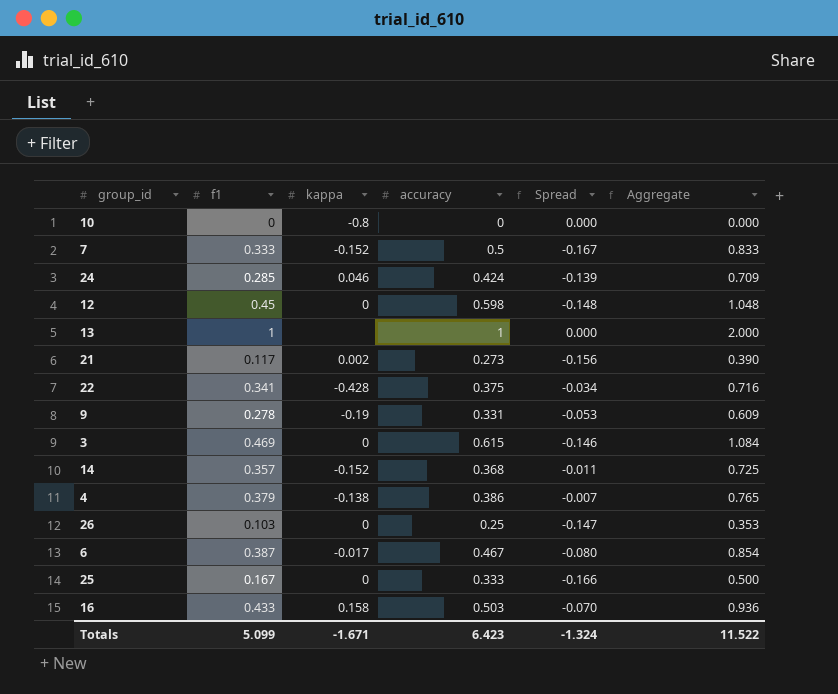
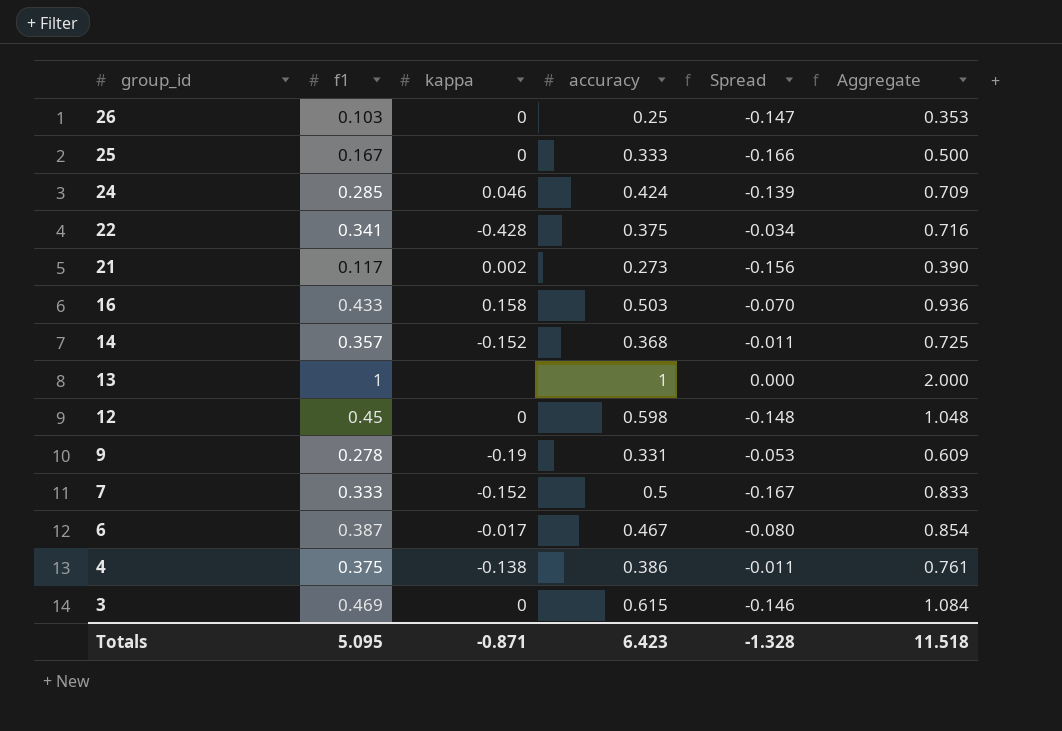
row order: none -> group_id descending
row 10: 0 | -0.8 | 0 | 0.000 | 0.000 -> none
4 | f1: 0.379 -> 0.375
4 | Spread: -0.007 -> -0.011
4 | Aggregate: 0.765 -> 0.761
Totals | f1: 5.099 -> 5.095
Totals | kappa: -1.671 -> -0.871
Totals | Spread: -1.324 -> -1.328
Totals | Aggregate: 11.522 -> 11.518

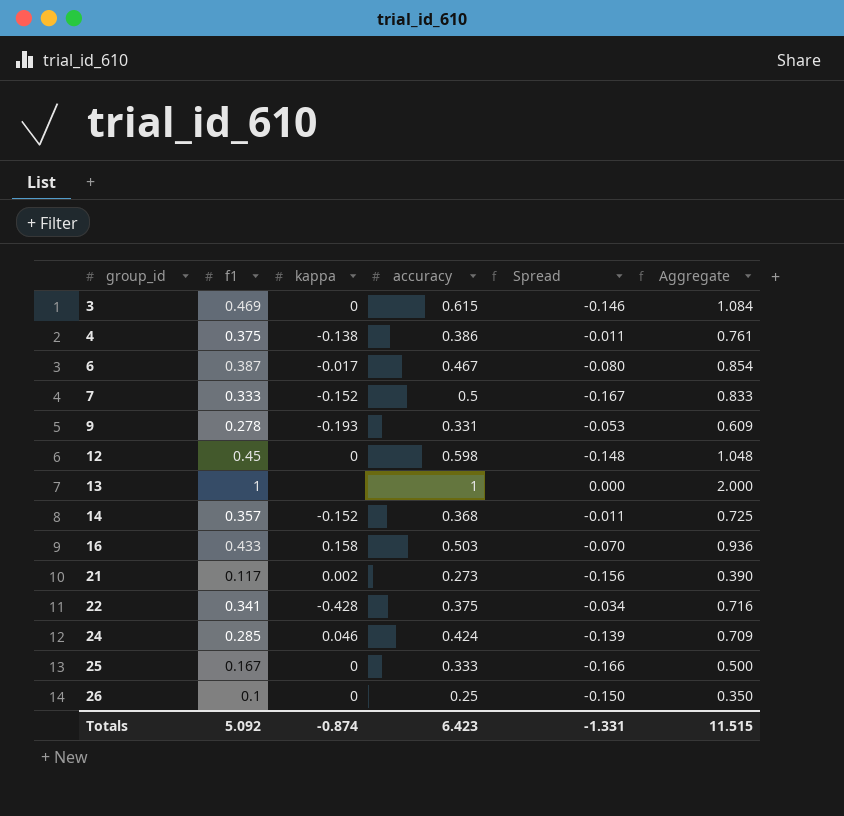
row order: group_id descending -> group_id ascending
9 | kappa: -0.19 -> -0.193
26 | f1: 0.103 -> 0.1
26 | Spread: -0.147 -> -0.150
26 | Aggregate: 0.353 -> 0.350
Totals | f1: 5.095 -> 5.092
Totals | kappa: -0.871 -> -0.874
Totals | Spread: -1.328 -> -1.331
Totals | Aggregate: 11.518 -> 11.515

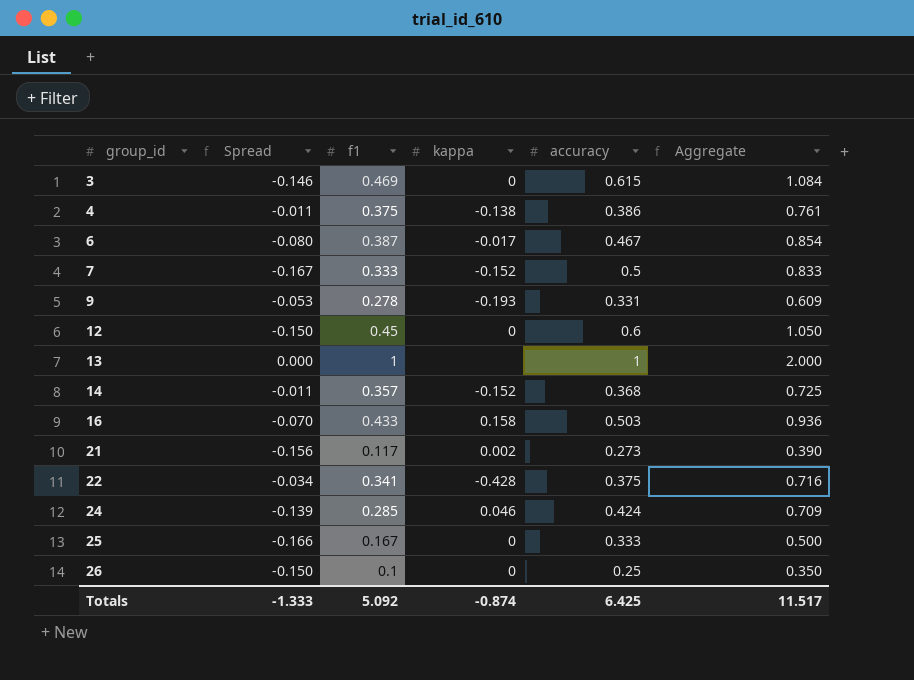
column Spread | position: 5 -> 2
12 | Spread: -0.148 -> -0.150
12 | accuracy: 0.598 -> 0.6
12 | Aggregate: 1.048 -> 1.050
Totals | Spread: -1.331 -> -1.333
Totals | accuracy: 6.423 -> 6.425
Totals | Aggregate: 11.515 -> 11.517

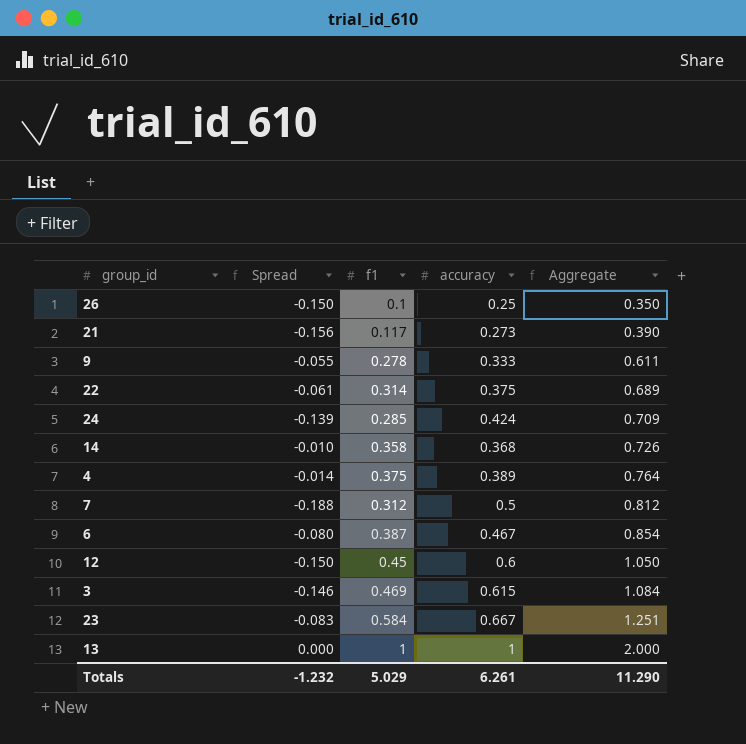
row order: group_id ascending -> Aggregate ascending
column kappa | position: 4 -> none
row 16: -0.070 | 0.433 | 0.158 | 0.503 | 0.936 -> none
row 25: -0.166 | 0.167 | 0 | 0.333 | 0.500 -> none
9 | Spread: -0.053 -> -0.055
9 | accuracy: 0.331 -> 0.333
9 | Aggregate: 0.609 -> 0.611
22 | Spread: -0.034 -> -0.061
22 | f1: 0.341 -> 0.314
22 | Aggregate: 0.716 -> 0.689
14 | Spread: -0.011 -> -0.010
14 | f1: 0.357 -> 0.358
14 | Aggregate: 0.725 -> 0.726
4 | Spread: -0.011 -> -0.014
4 | accuracy: 0.386 -> 0.389
4 | Aggregate: 0.761 -> 0.764
7 | Spread: -0.167 -> -0.188
7 | f1: 0.333 -> 0.312
7 | Aggregate: 0.833 -> 0.812
row 23: none -> -0.083 | 0.584 | 0.667 | 1.251
Totals | Spread: -1.333 -> -1.232
Totals | f1: 5.092 -> 5.029
Totals | accuracy: 6.425 -> 6.261
Totals | Aggregate: 11.517 -> 11.290

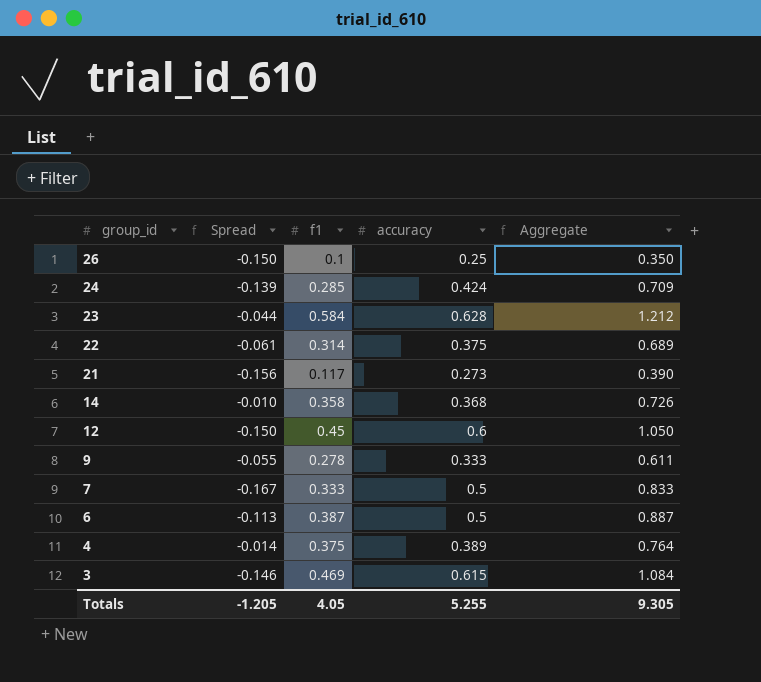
row order: Aggregate ascending -> group_id descending
row 13: 0.000 | 1 | 1 | 2.000 -> none
23 | Spread: -0.083 -> -0.044
23 | accuracy: 0.667 -> 0.628
23 | Aggregate: 1.251 -> 1.212
7 | Spread: -0.188 -> -0.167
7 | f1: 0.312 -> 0.333
7 | Aggregate: 0.812 -> 0.833
6 | Spread: -0.080 -> -0.113
6 | accuracy: 0.467 -> 0.5
6 | Aggregate: 0.854 -> 0.887
Totals | Spread: -1.232 -> -1.205
Totals | f1: 5.029 -> 4.05
Totals | accuracy: 6.261 -> 5.255
Totals | Aggregate: 11.290 -> 9.305

